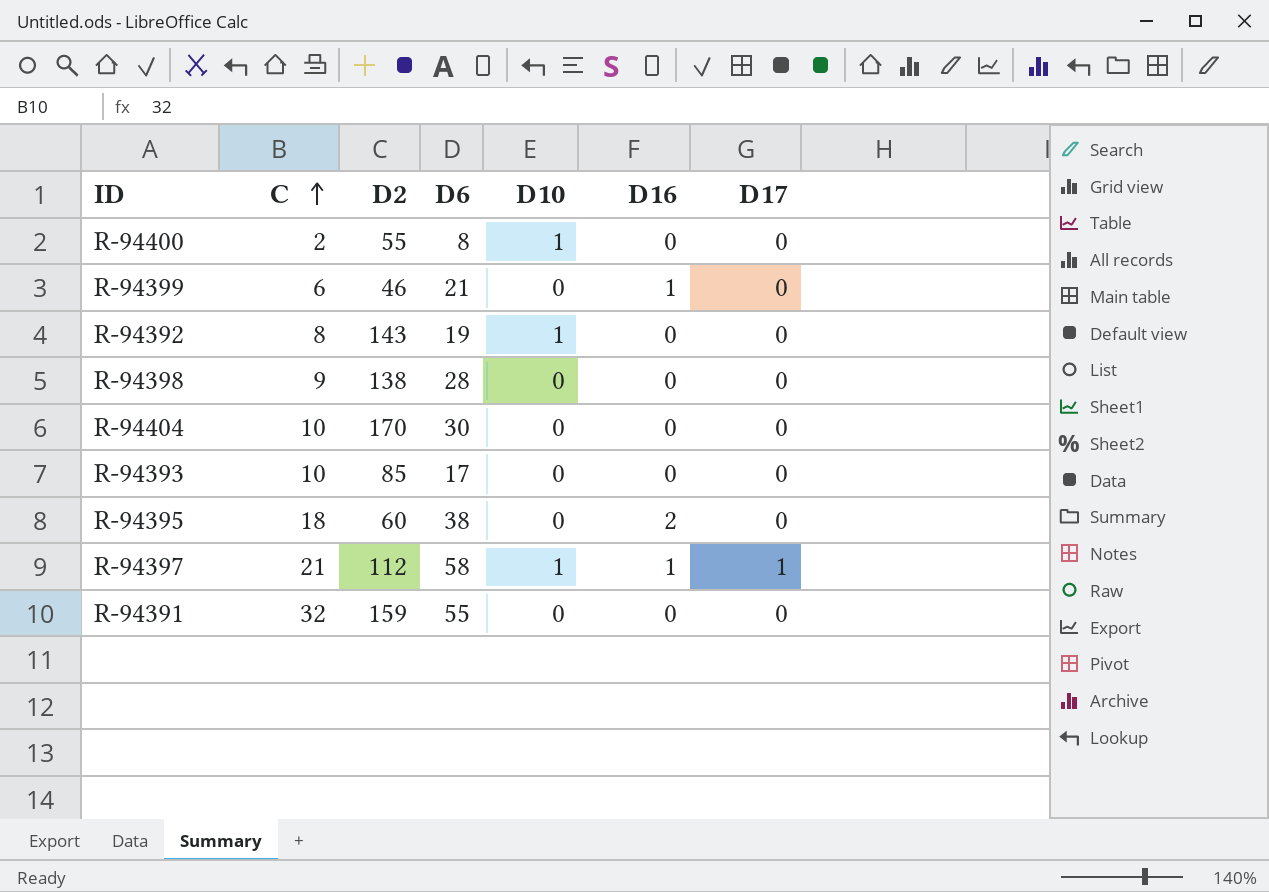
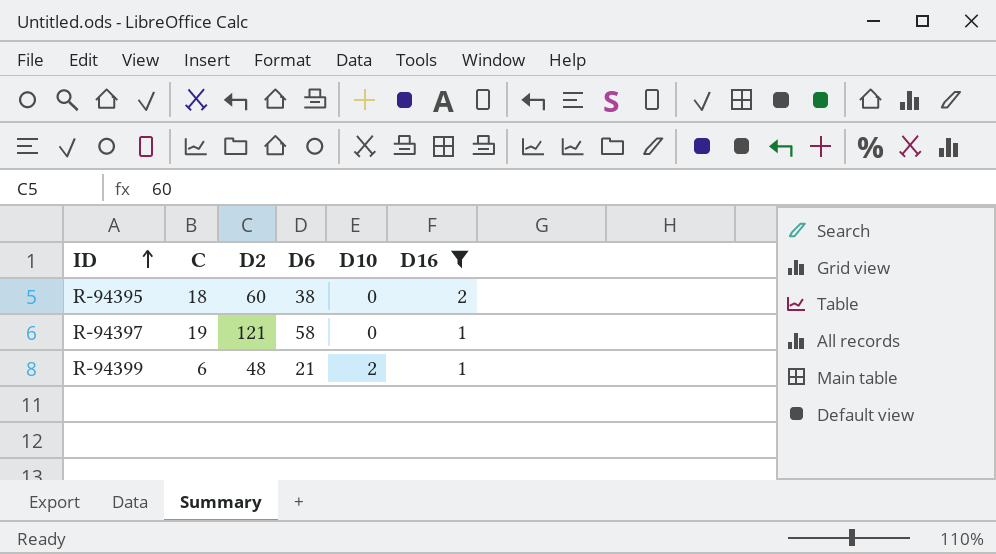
filter: none -> D16 != 0
row order: C ascending -> ID ascending
column D17 | position: 7 -> none
R-94397 | C: 21 -> 19
R-94397 | D2: 112 -> 121
R-94397 | D10: 1 -> 0
R-94399 | D2: 46 -> 48
R-94399 | D10: 0 -> 2

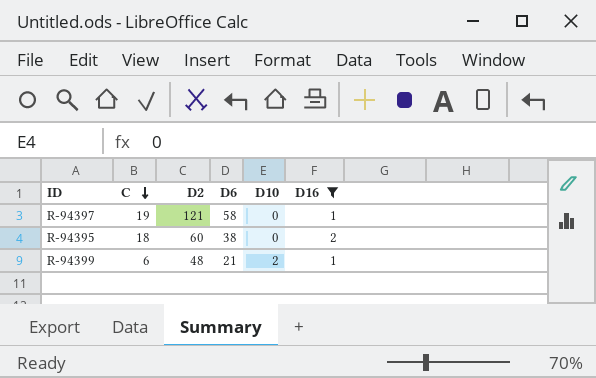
row order: ID ascending -> C descending

